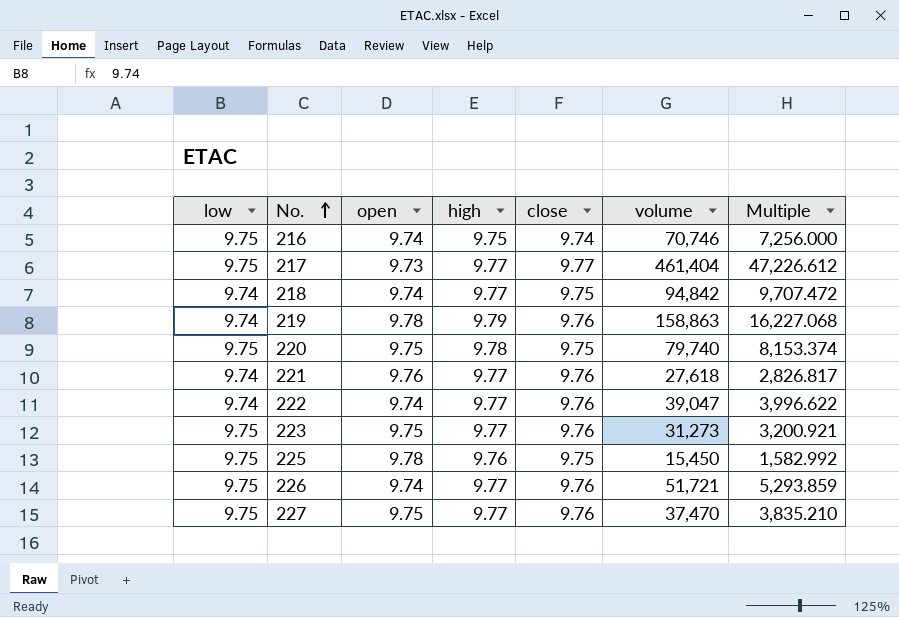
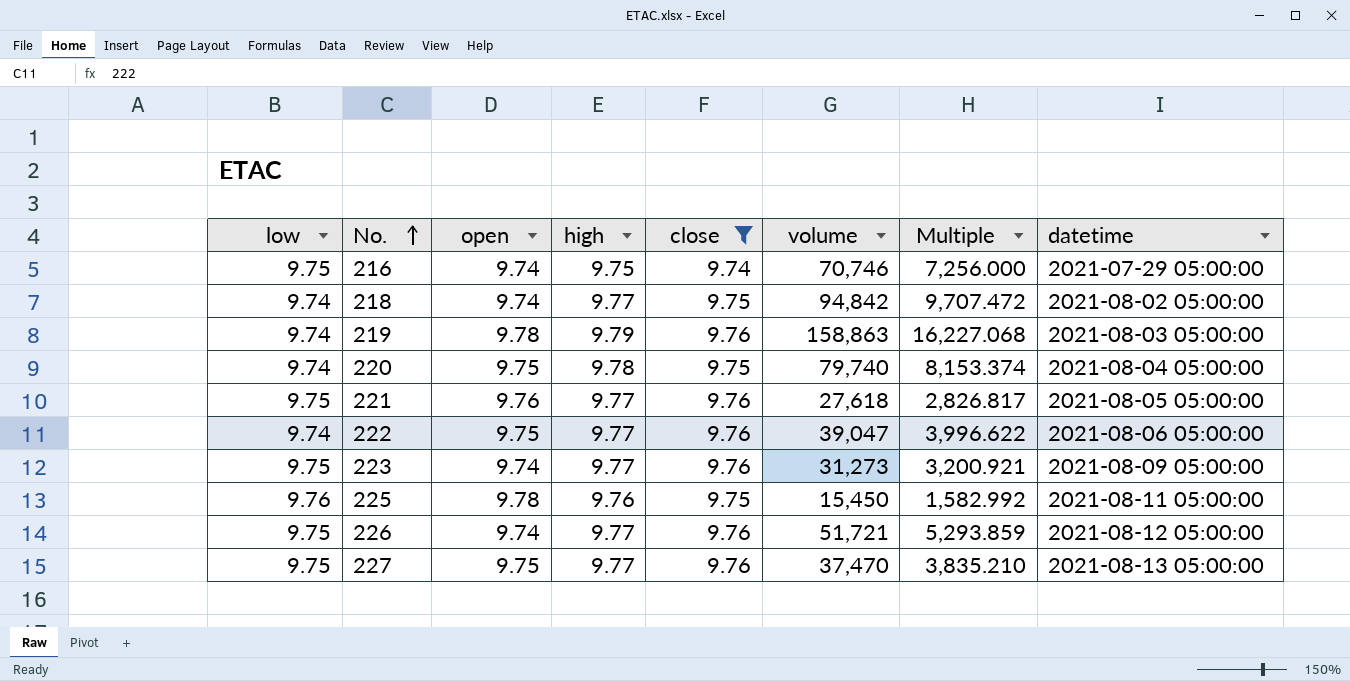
filter: none -> close != 9.77
column datetime | position: none -> 8
220 | low: 9.75 -> 9.74
221 | low: 9.74 -> 9.75
222 | open: 9.74 -> 9.75
223 | open: 9.75 -> 9.74
225 | low: 9.75 -> 9.76

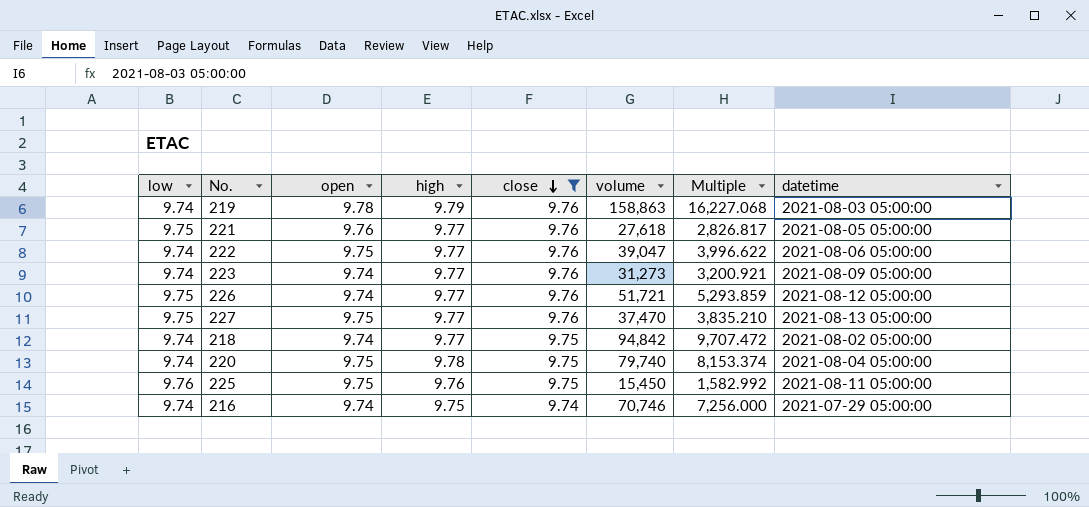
row order: No. ascending -> close descending
223 | low: 9.75 -> 9.74
225 | open: 9.78 -> 9.75
216 | low: 9.75 -> 9.74

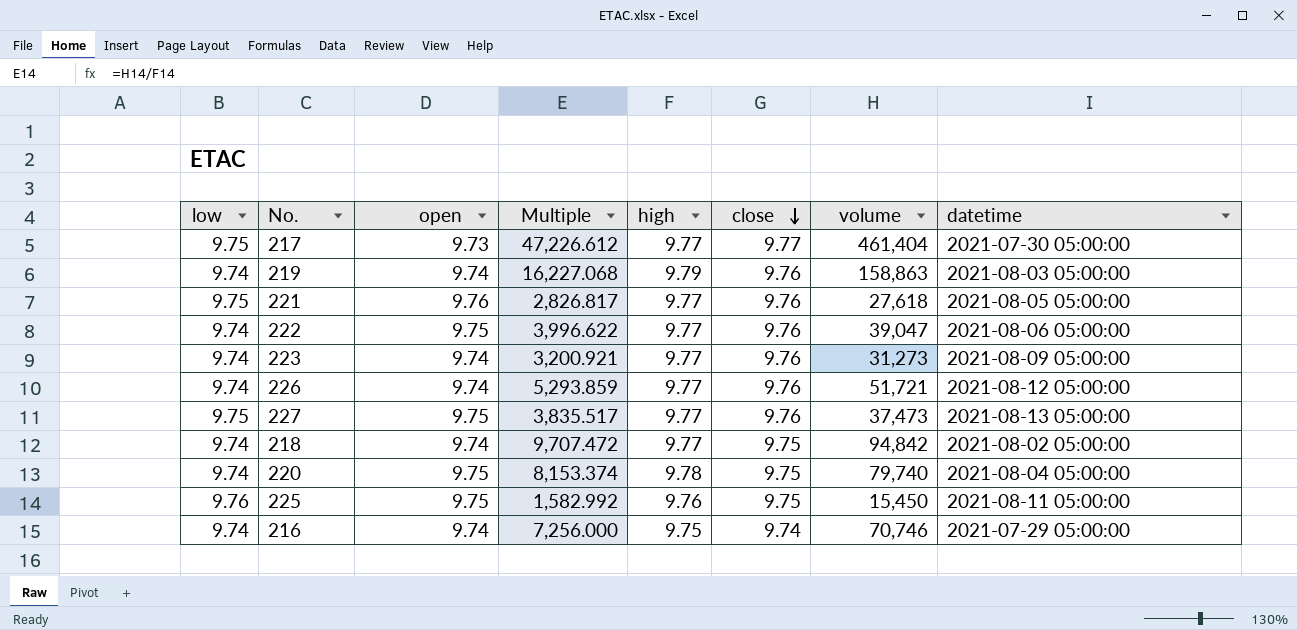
filter: close != 9.77 -> none
column Multiple | position: 7 -> 4
219 | open: 9.78 -> 9.74
226 | low: 9.75 -> 9.74
227 | Multiple: 3,835.210 -> 3,835.517
227 | volume: 37,470 -> 37,473

